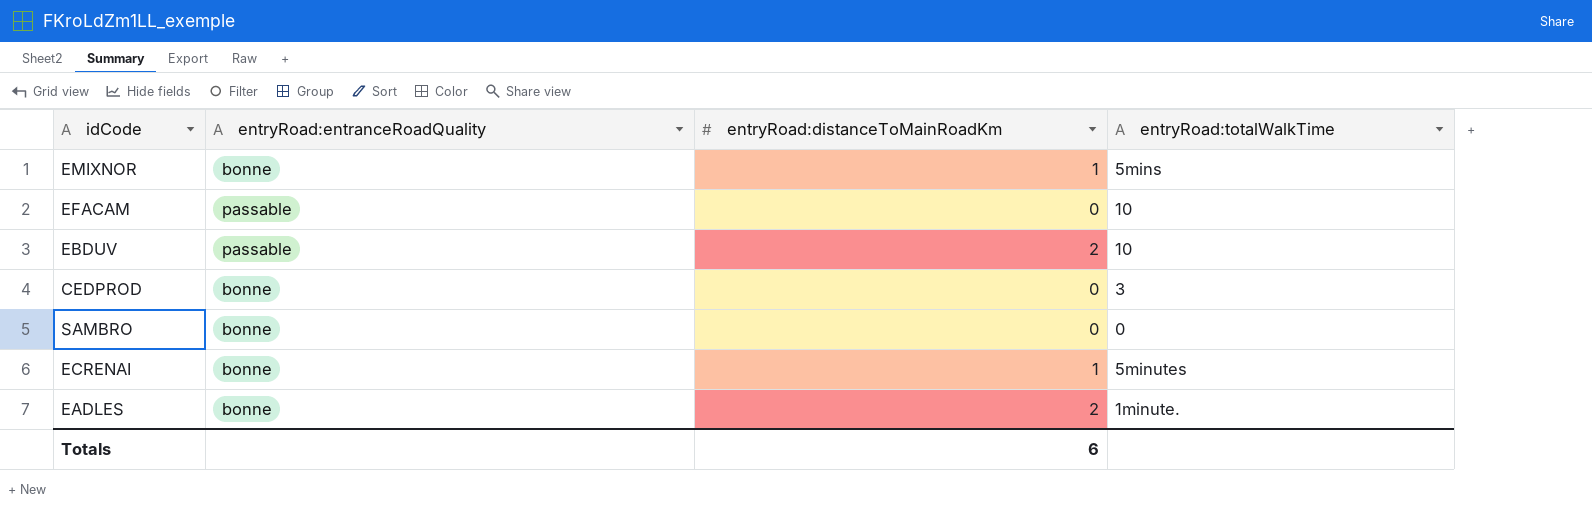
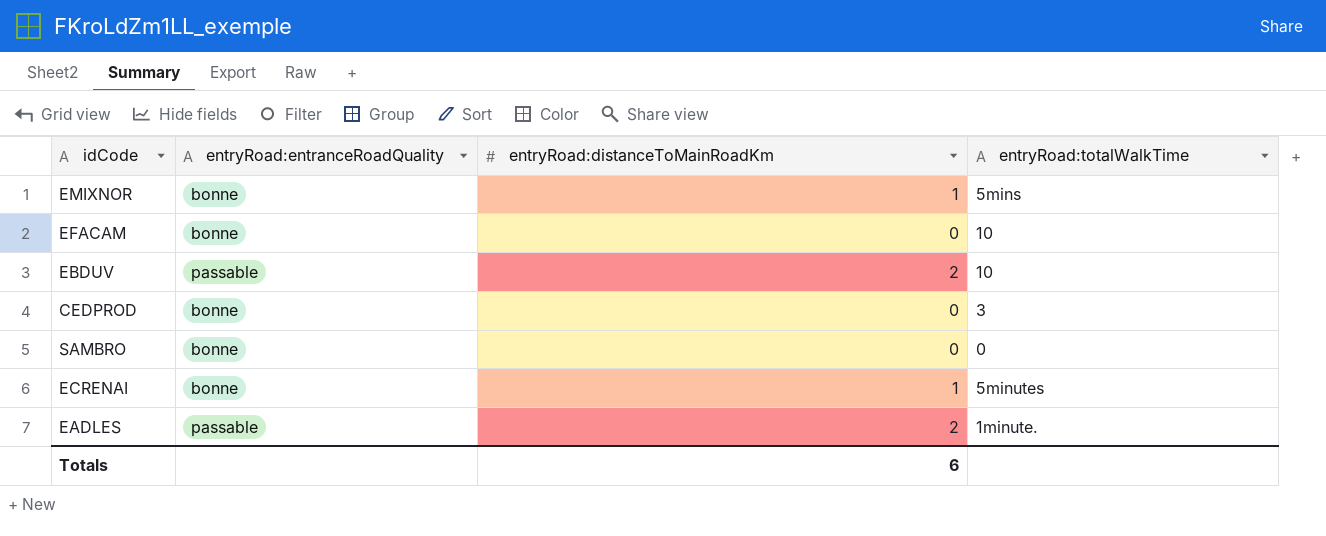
EFACAM | entryRoad:entranceRoadQuality: passable -> bonne
EADLES | entryRoad:entranceRoadQuality: bonne -> passable

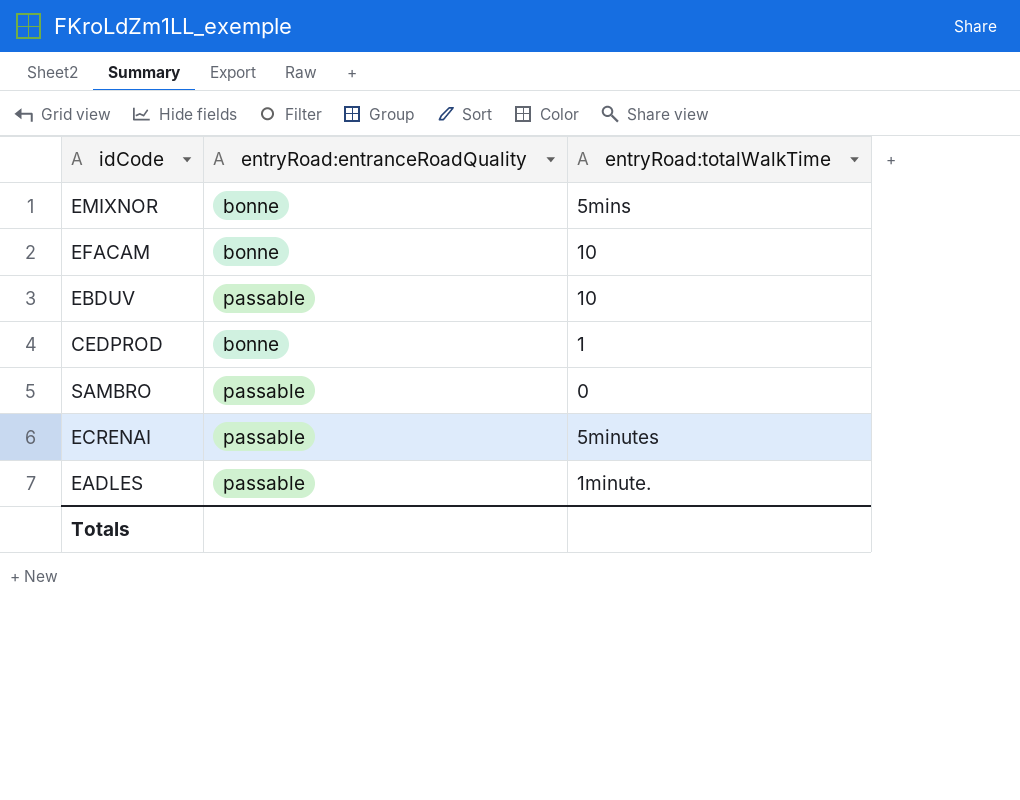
column entryRoad:distanceToMainRoadKm | position: 3 -> none
CEDPROD | entryRoad:totalWalkTime: 3 -> 1
SAMBRO | entryRoad:entranceRoadQuality: bonne -> passable
ECRENAI | entryRoad:entranceRoadQuality: bonne -> passable

